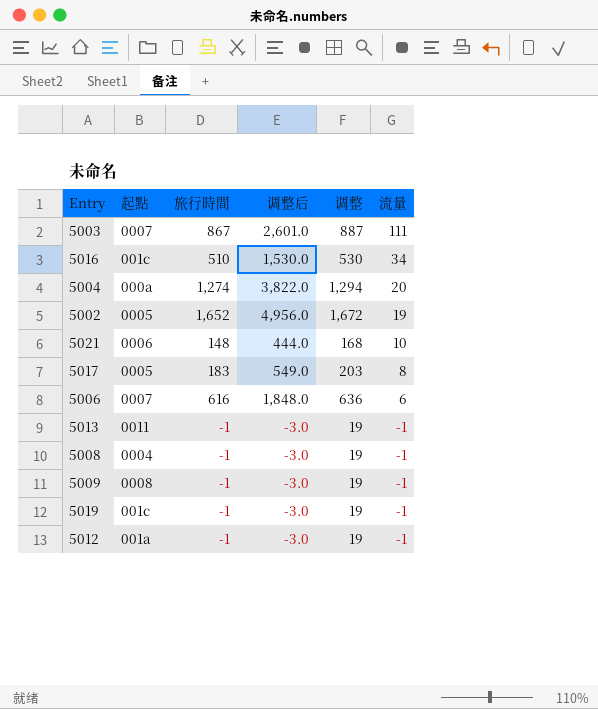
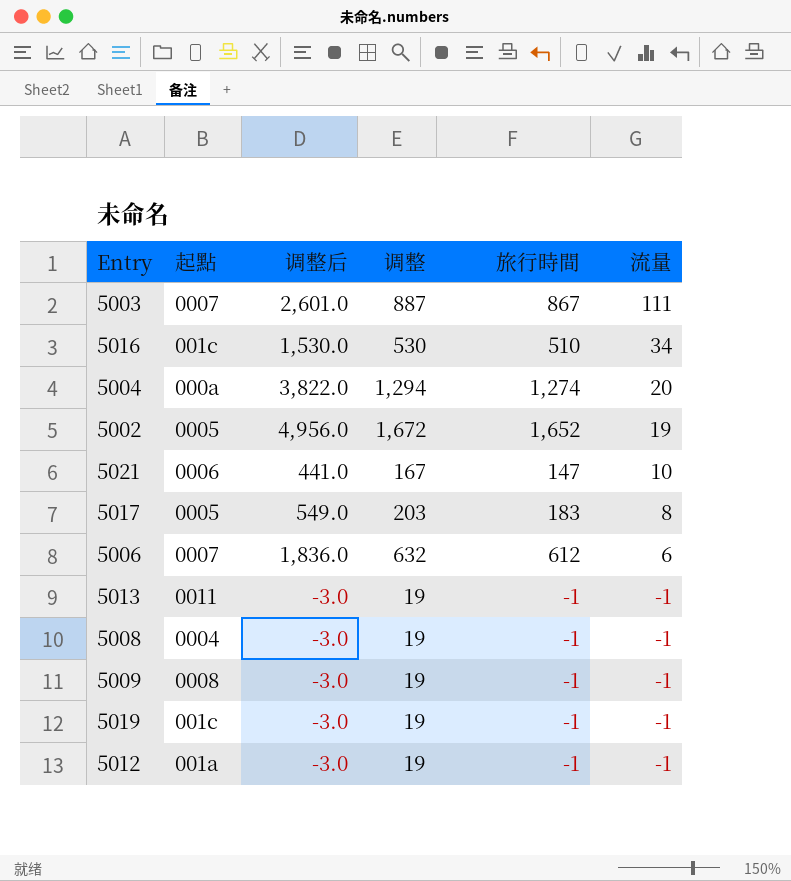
column 旅行時間 | position: 3 -> 5
5021 | 调整后: 444.0 -> 441.0
5021 | 调整: 168 -> 167
5021 | 旅行時間: 148 -> 147
5006 | 调整后: 1,848.0 -> 1,836.0
5006 | 调整: 636 -> 632
5006 | 旅行時間: 616 -> 612

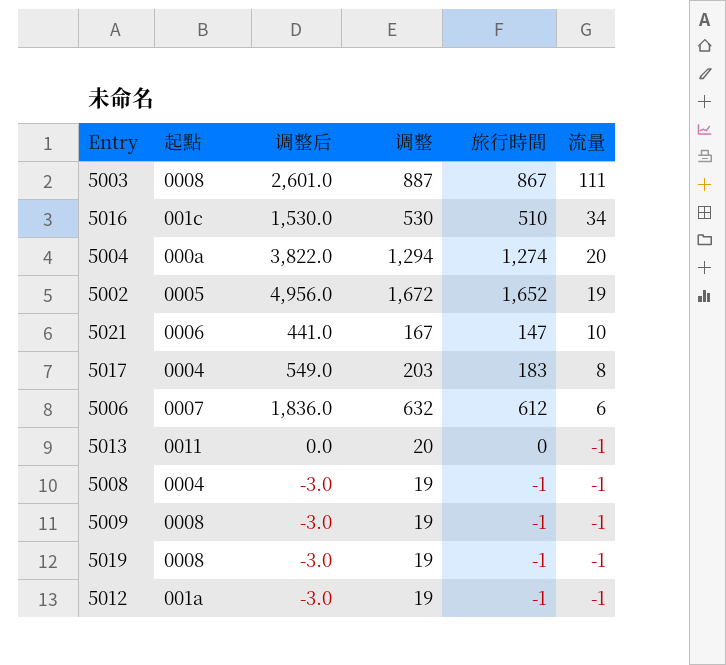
5003 | 起點: 0007 -> 0008
5017 | 起點: 0005 -> 0004
5013 | 调整后: -3.0 -> 0.0
5013 | 调整: 19 -> 20
5013 | 旅行時間: -1 -> 0
5019 | 起點: 001c -> 0008

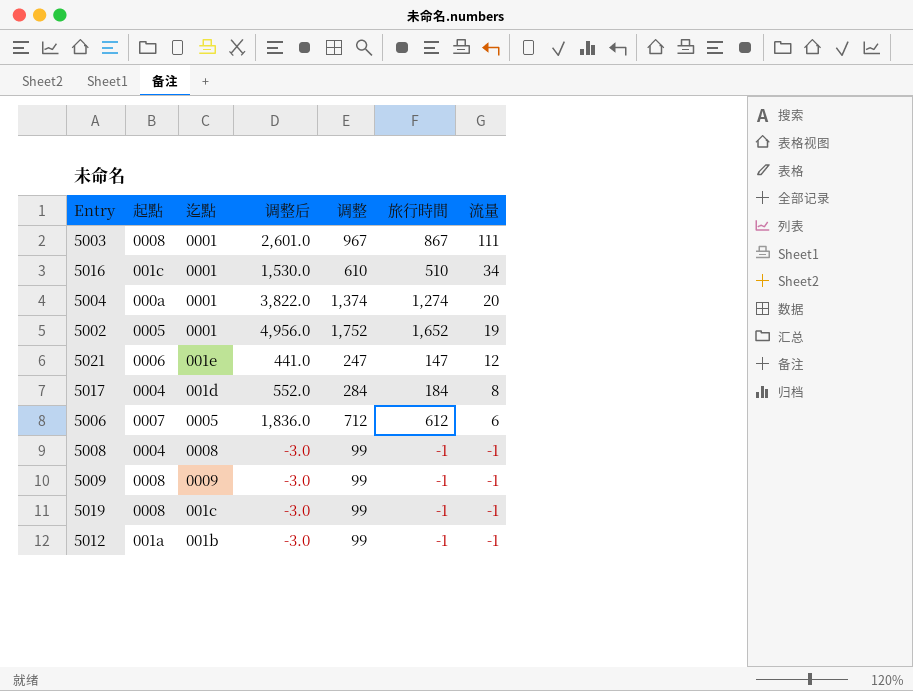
column 迄點 | position: none -> 3
column 调整 | formula: [旅行時間] + 20 -> [旅行時間] + 100
row 5013: 0011 | 0.0 | 20 | 0 | -1 -> none
5021 | 流量: 10 -> 12
5017 | 调整后: 549.0 -> 552.0
5017 | 旅行時間: 183 -> 184

